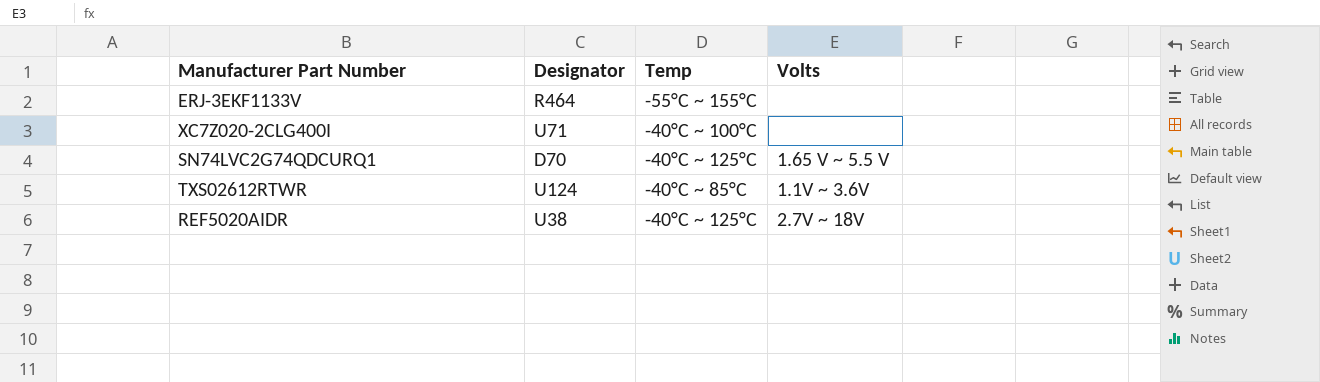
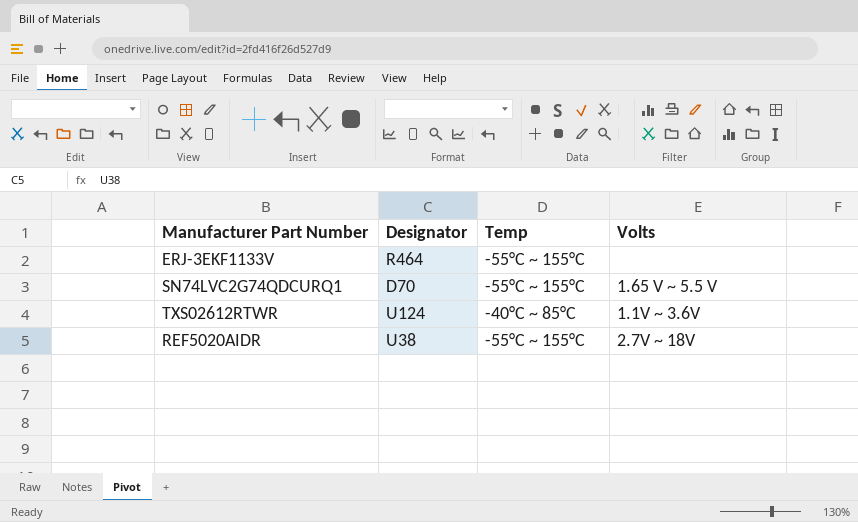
row XC7Z020-2CLG400I: U71 | -40°C ~ 100°C | none -> none
SN74LVC2G74QDCURQ1 | Temp: -40°C ~ 125°C -> -55°C ~ 155°C
REF5020AIDR | Temp: -40°C ~ 125°C -> -55°C ~ 155°C

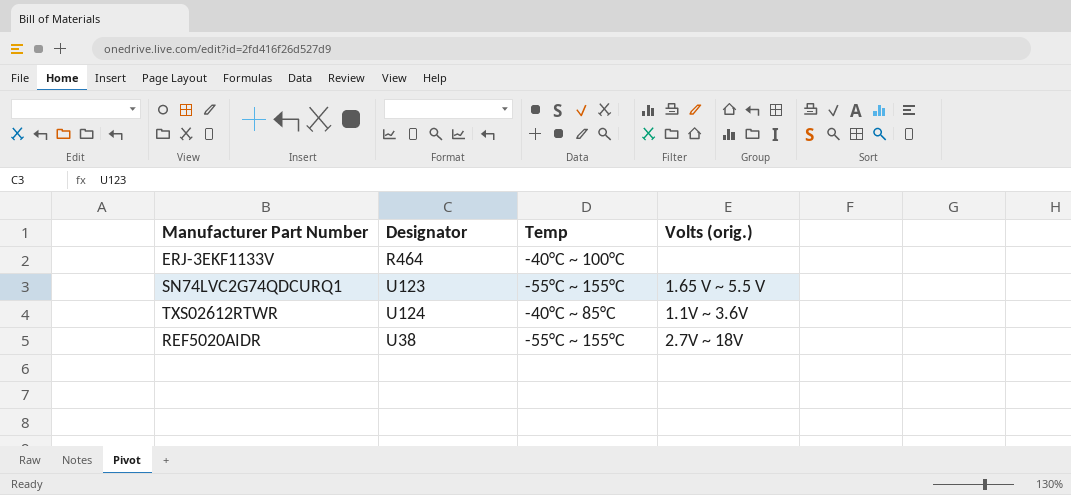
column name: Volts -> Volts (orig.)
ERJ-3EKF1133V | Temp: -55°C ~ 155°C -> -40°C ~ 100°C
SN74LVC2G74QDCURQ1 | Designator: D70 -> U123

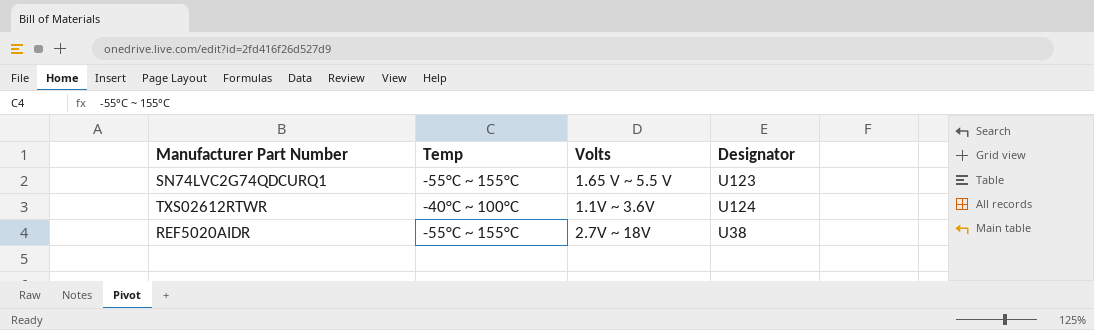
column name: Volts (orig.) -> Volts
column Designator | position: 2 -> 4
row ERJ-3EKF1133V: R464 | -40°C ~ 100°C | none -> none
TXS02612RTWR | Temp: -40°C ~ 85°C -> -40°C ~ 100°C

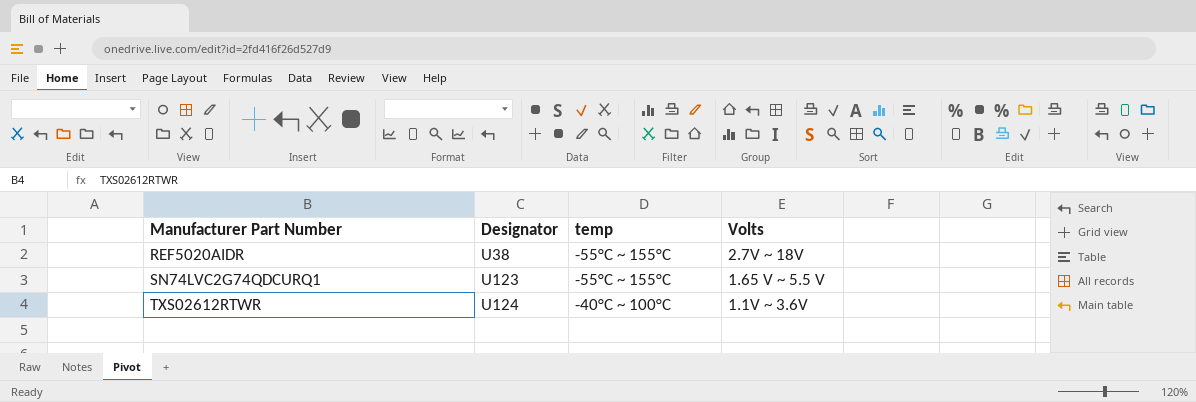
row order: none -> Manufacturer Part Number ascending
column Designator | position: 4 -> 2
column name: Temp -> temp

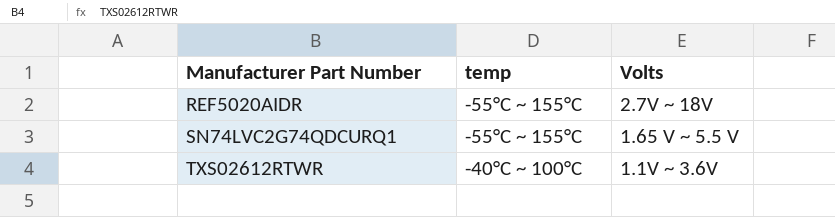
column Designator | position: 2 -> none

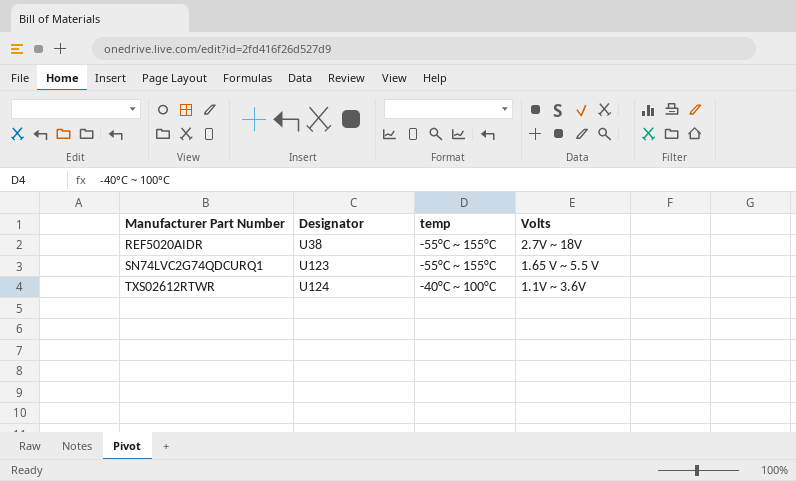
column Designator | position: none -> 2

